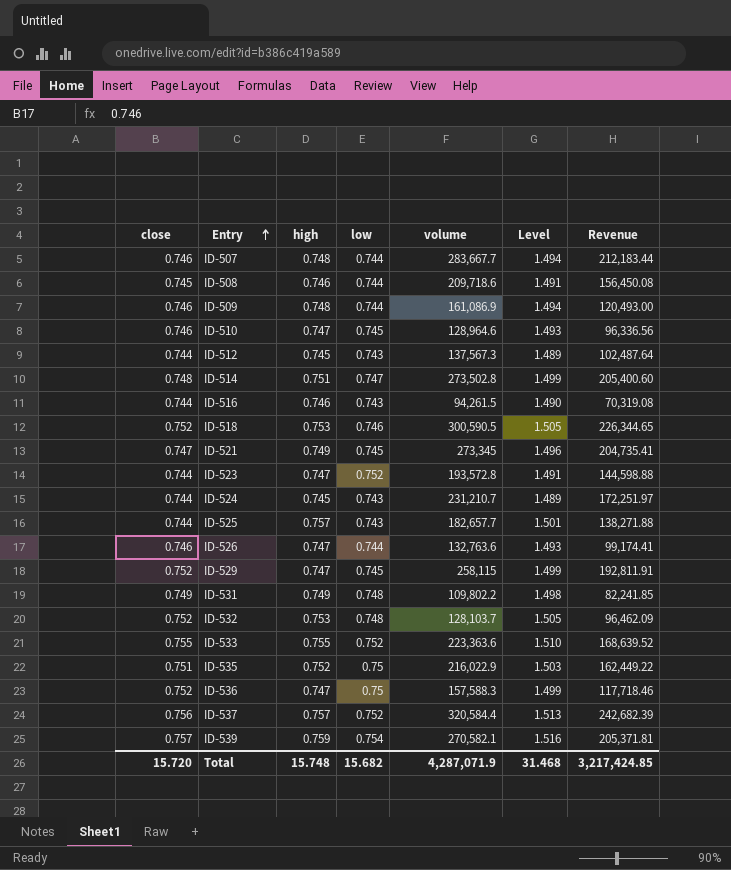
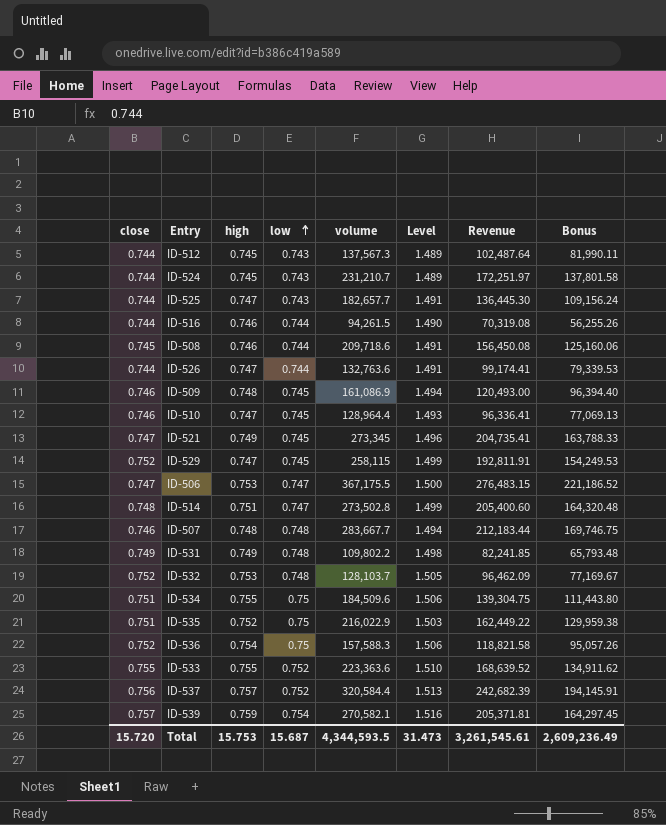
row order: Entry ascending -> low ascending
column Bonus | formula: none -> [Revenue] * 0.8
row ID-518: 0.752 | 0.753 | 0.746 | 300,590.5 | 1.505 | 226,344.65 -> none
row ID-523: 0.744 | 0.747 | 0.752 | 193,572.8 | 1.491 | 144,598.88 -> none
ID-525 | high: 0.757 -> 0.747
ID-525 | Level: 1.501 -> 1.491
ID-525 | Revenue: 138,271.88 -> 136,445.30
ID-516 | low: 0.743 -> 0.744
ID-526 | close: 0.746 -> 0.744
ID-526 | Level: 1.493 -> 1.491
ID-509 | low: 0.744 -> 0.745
ID-510 | volume: 128,964.6 -> 128,964.4
ID-510 | Revenue: 96,336.56 -> 96,336.41
row ID-506: none -> 0.747 | 0.753 | 0.747 | 367,175.5 | 1.500 | 276,483.15 | 221,186.52
ID-507 | low: 0.744 -> 0.748
row ID-534: none -> 0.751 | 0.755 | 0.75 | 184,509.6 | 1.506 | 139,304.75 | 111,443.80
ID-536 | high: 0.747 -> 0.754
ID-536 | Level: 1.499 -> 1.506
ID-536 | Revenue: 117,718.46 -> 118,821.58
Total | high: 15.748 -> 15.753
Total | low: 15.682 -> 15.687
Total | volume: 4,287,071.9 -> 4,344,593.5
Total | Level: 31.468 -> 31.473
Total | Revenue: 3,217,424.85 -> 3,261,545.61

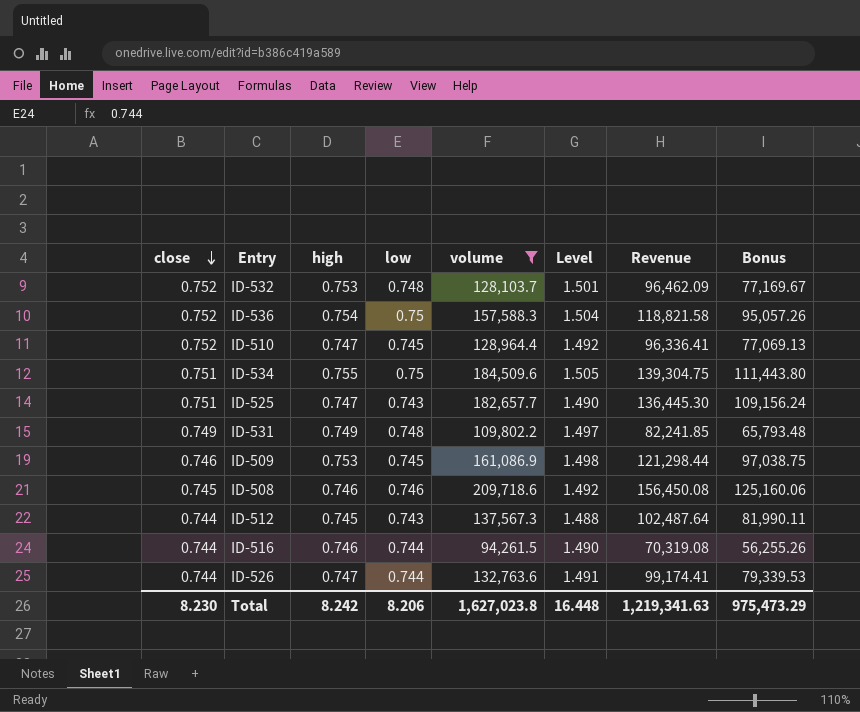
filter: none -> volume <= 209,718.6
row order: low ascending -> close descending
column Level | formula: [close] + [high] -> [high] + [low]
ID-510 | close: 0.746 -> 0.752
ID-525 | close: 0.744 -> 0.751
ID-509 | high: 0.748 -> 0.753
ID-509 | Revenue: 120,493.00 -> 121,298.44
ID-509 | Bonus: 96,394.40 -> 97,038.75
ID-508 | low: 0.744 -> 0.746
Total | close: 15.720 -> 8.230
Total | high: 15.753 -> 8.242
Total | low: 15.687 -> 8.206
Total | volume: 4,344,593.5 -> 1,627,023.8
Total | Level: 31.473 -> 16.448
Total | Revenue: 3,261,545.61 -> 1,219,341.63
Total | Bonus: 2,609,236.49 -> 975,473.29

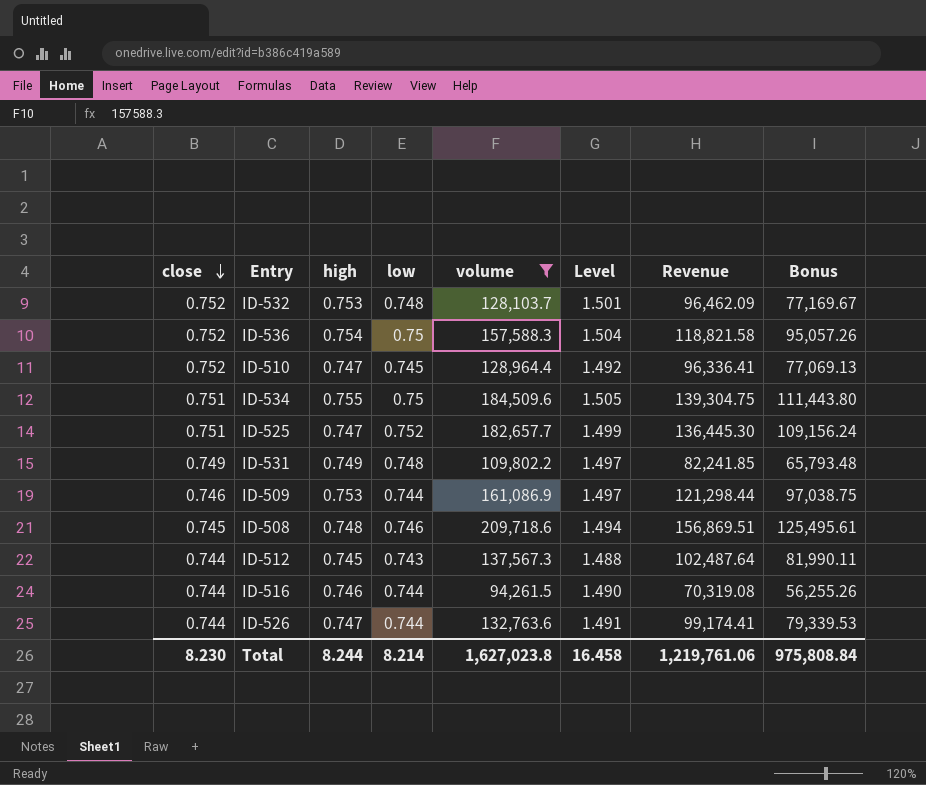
ID-525 | low: 0.743 -> 0.752
ID-525 | Level: 1.490 -> 1.499
ID-509 | low: 0.745 -> 0.744
ID-509 | Level: 1.498 -> 1.497
ID-508 | high: 0.746 -> 0.748
ID-508 | Level: 1.492 -> 1.494
ID-508 | Revenue: 156,450.08 -> 156,869.51
ID-508 | Bonus: 125,160.06 -> 125,495.61
Total | high: 8.242 -> 8.244
Total | low: 8.206 -> 8.214
Total | Level: 16.448 -> 16.458
Total | Revenue: 1,219,341.63 -> 1,219,761.06
Total | Bonus: 975,473.29 -> 975,808.84

